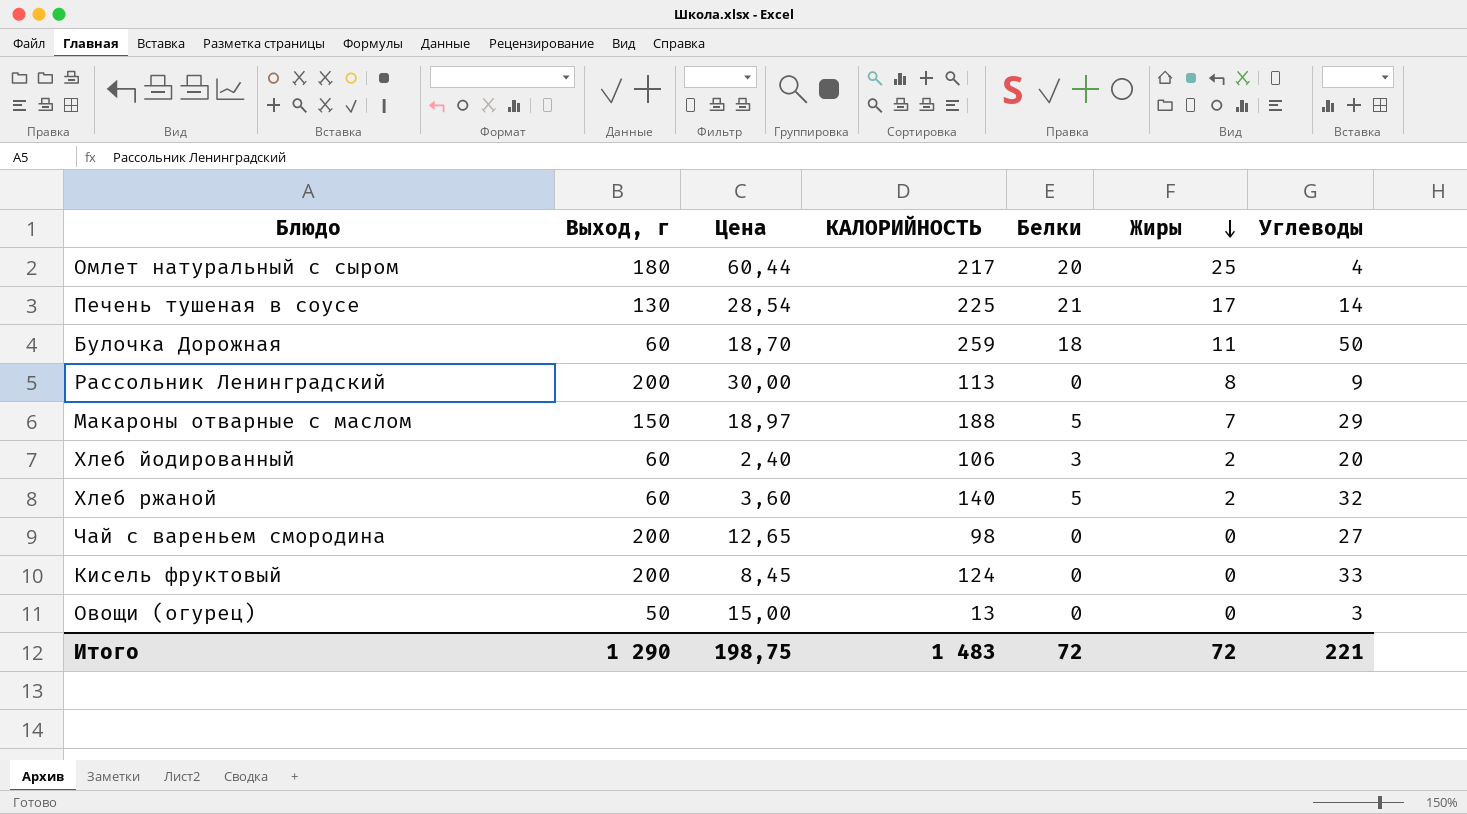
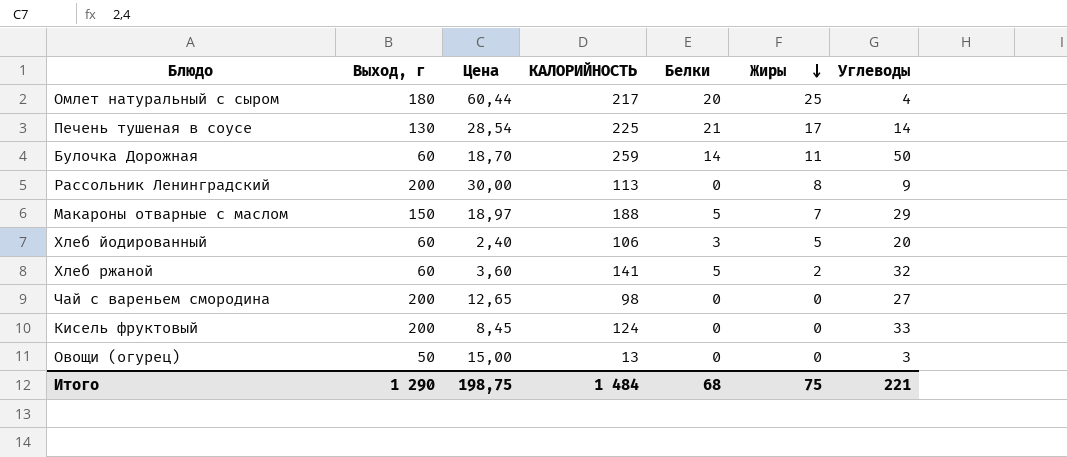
Булочка Дорожная | Белки: 18 -> 14
Хлеб йодированный | Жиры: 2 -> 5
Хлеб ржаной | КАЛОРИЙНОСТЬ: 140 -> 141
Итого | КАЛОРИЙНОСТЬ: 1 483 -> 1 484
Итого | Белки: 72 -> 68
Итого | Жиры: 72 -> 75

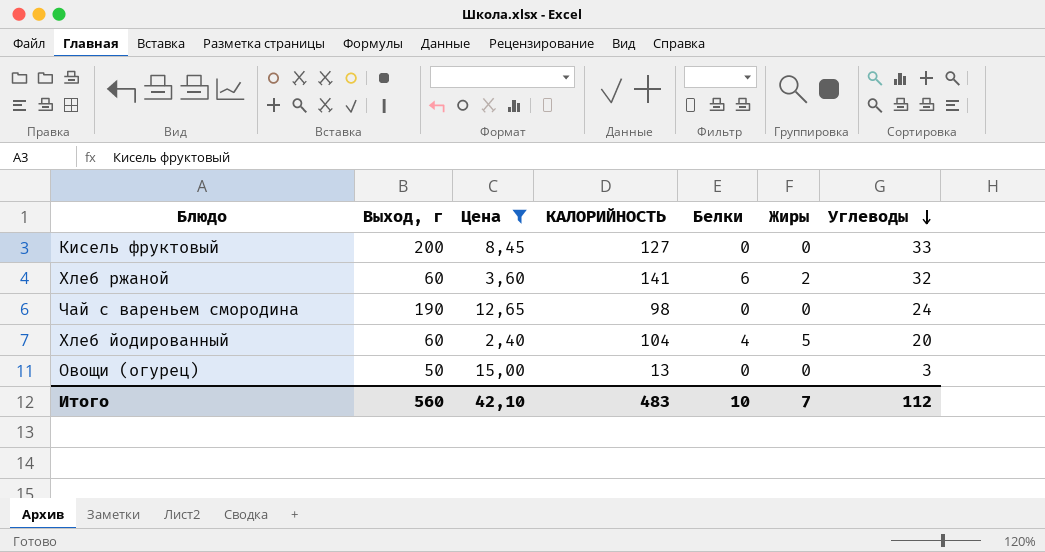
filter: none -> Цена <= 15,00
row order: Жиры descending -> Углеводы descending
Кисель фруктовый | КАЛОРИЙНОСТЬ: 124 -> 127
Хлеб ржаной | Белки: 5 -> 6
Чай с вареньем смородина | Выход, г: 200 -> 190
Чай с вареньем смородина | Углеводы: 27 -> 24
Хлеб йодированный | КАЛОРИЙНОСТЬ: 106 -> 104
Хлеб йодированный | Белки: 3 -> 4
Итого | Выход, г: 1 290 -> 560
Итого | Цена: 198,75 -> 42,10
Итого | КАЛОРИЙНОСТЬ: 1 484 -> 483
Итого | Белки: 68 -> 10
Итого | Жиры: 75 -> 7
Итого | Углеводы: 221 -> 112

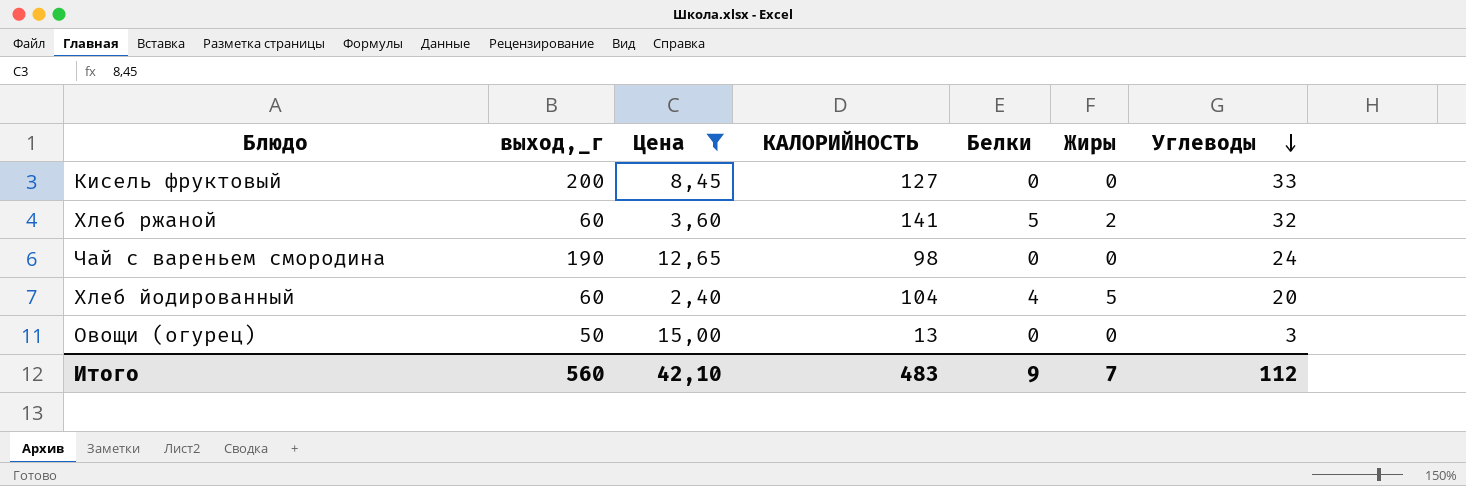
column name: Выход, г -> выход,_г
Хлеб ржаной | Белки: 6 -> 5
Итого | Белки: 10 -> 9

